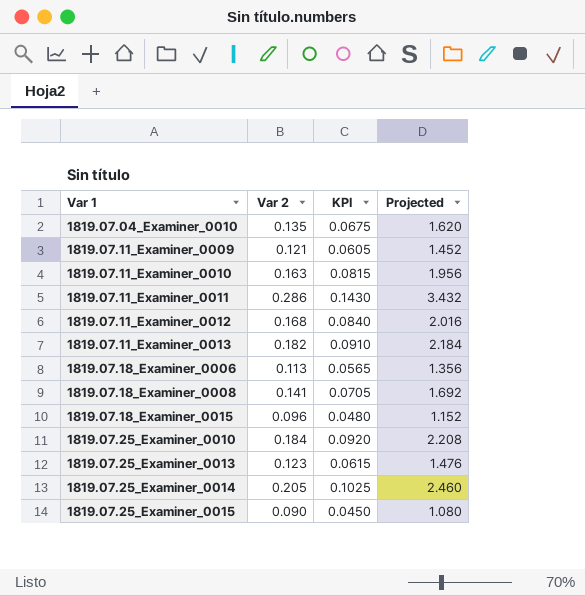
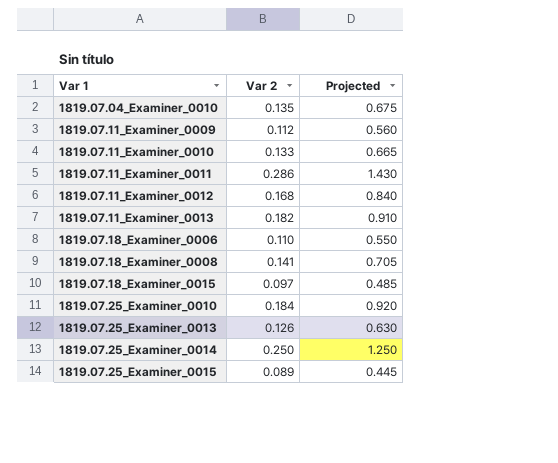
column KPI | formula: [Var 2] * 0.5 -> none
column Projected | formula: [Var 2] * 12 -> [Var 2] * 5
1819.07.11_Examiner_0009 | Var 2: 0.121 -> 0.112
1819.07.11_Examiner_0010 | Var 2: 0.163 -> 0.133
1819.07.18_Examiner_0006 | Var 2: 0.113 -> 0.110
1819.07.18_Examiner_0015 | Var 2: 0.096 -> 0.097
1819.07.25_Examiner_0013 | Var 2: 0.123 -> 0.126
1819.07.25_Examiner_0014 | Var 2: 0.205 -> 0.250
1819.07.25_Examiner_0015 | Var 2: 0.090 -> 0.089

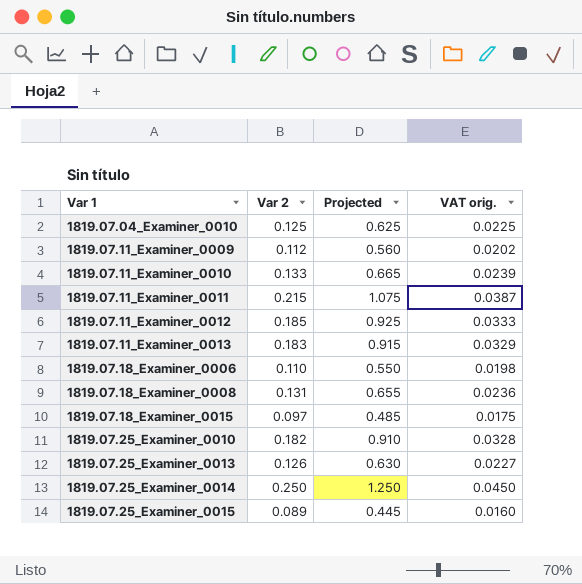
column VAT orig. | formula: none -> [Var 2] * 0.18
1819.07.04_Examiner_0010 | Var 2: 0.135 -> 0.125
1819.07.04_Examiner_0010 | Projected: 0.675 -> 0.625
1819.07.11_Examiner_0011 | Var 2: 0.286 -> 0.215
1819.07.11_Examiner_0011 | Projected: 1.430 -> 1.075
1819.07.11_Examiner_0012 | Var 2: 0.168 -> 0.185
1819.07.11_Examiner_0012 | Projected: 0.840 -> 0.925
1819.07.11_Examiner_0013 | Var 2: 0.182 -> 0.183
1819.07.11_Examiner_0013 | Projected: 0.910 -> 0.915
1819.07.18_Examiner_0008 | Var 2: 0.141 -> 0.131
1819.07.18_Examiner_0008 | Projected: 0.705 -> 0.655
1819.07.25_Examiner_0010 | Var 2: 0.184 -> 0.182
1819.07.25_Examiner_0010 | Projected: 0.920 -> 0.910

